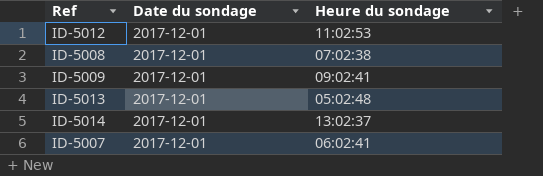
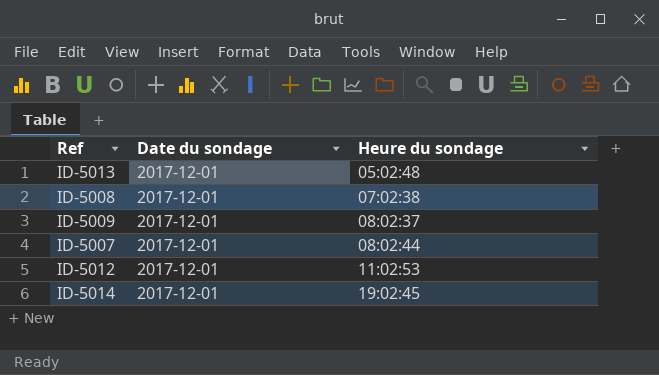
row order: none -> Heure du sondage ascending
ID-5009 | Heure du sondage: 09:02:41 -> 08:02:37
ID-5007 | Heure du sondage: 06:02:41 -> 08:02:44
ID-5014 | Heure du sondage: 13:02:37 -> 19:02:45

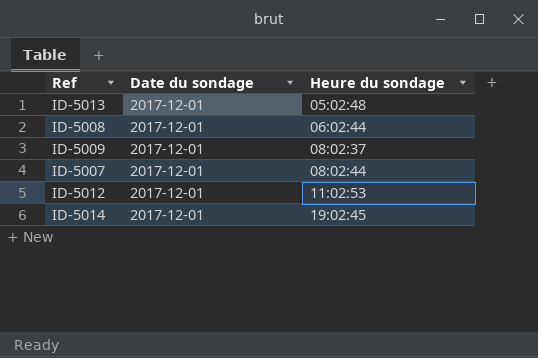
ID-5008 | Heure du sondage: 07:02:38 -> 06:02:44

